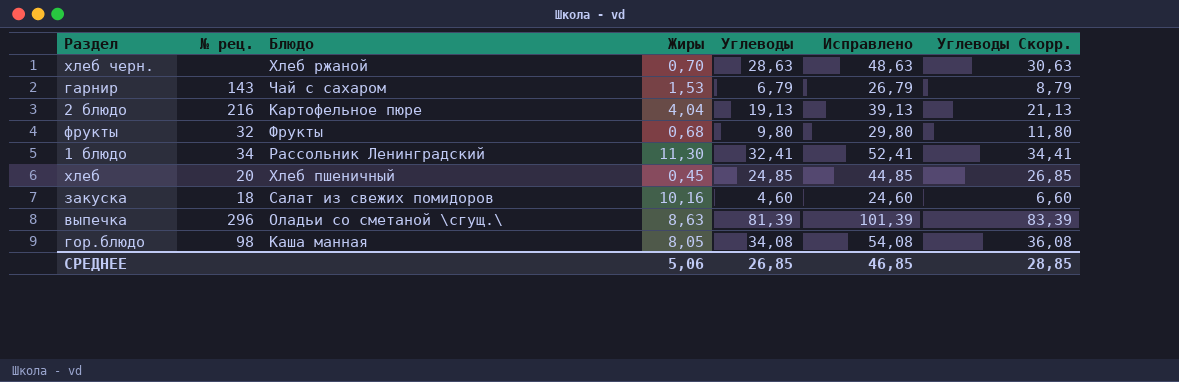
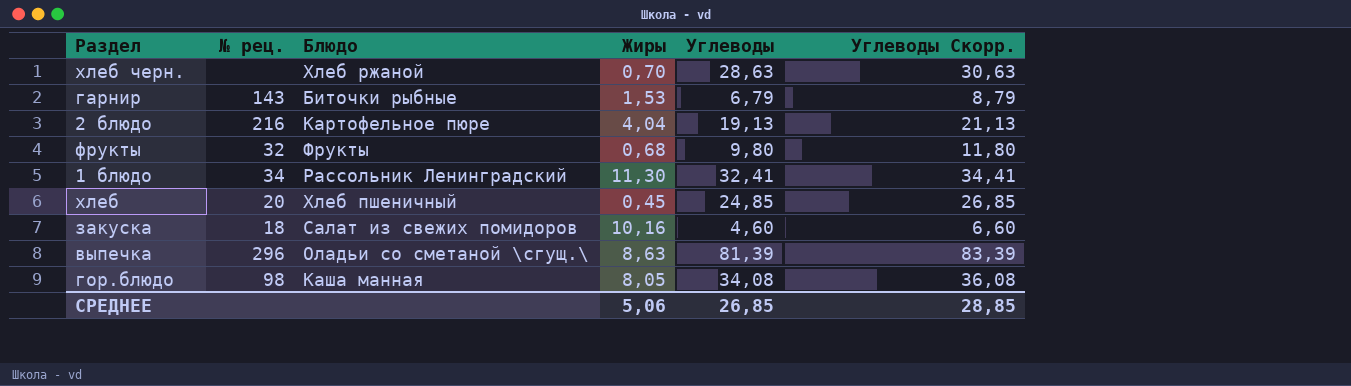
column Исправлено | formula: [Углеводы] + 20 -> none
гарнир | Блюдо: Чай с сахаром -> Биточки рыбные

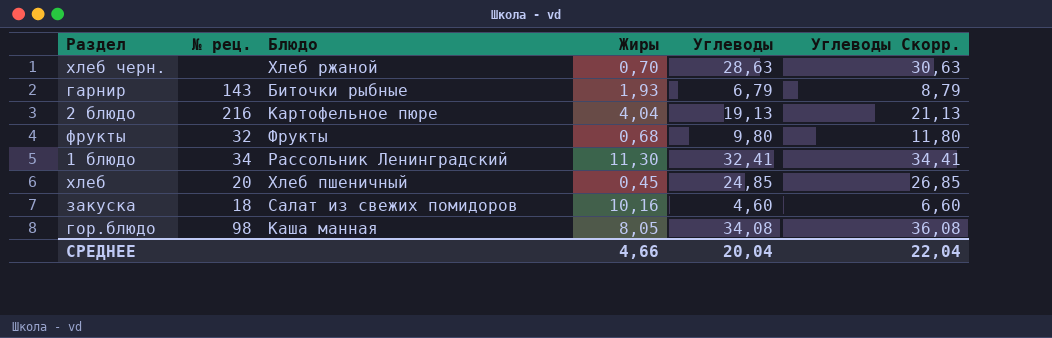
row выпечка: 296 | Оладьи со сметаной \сгущ.\ | 8,63 | 81,39 | 83,39 -> none
гарнир | Жиры: 1,53 -> 1,93
СРЕДНЕЕ | Жиры: 5,06 -> 4,66
СРЕДНЕЕ | Углеводы: 26,85 -> 20,04
СРЕДНЕЕ | Углеводы Скорр.: 28,85 -> 22,04

